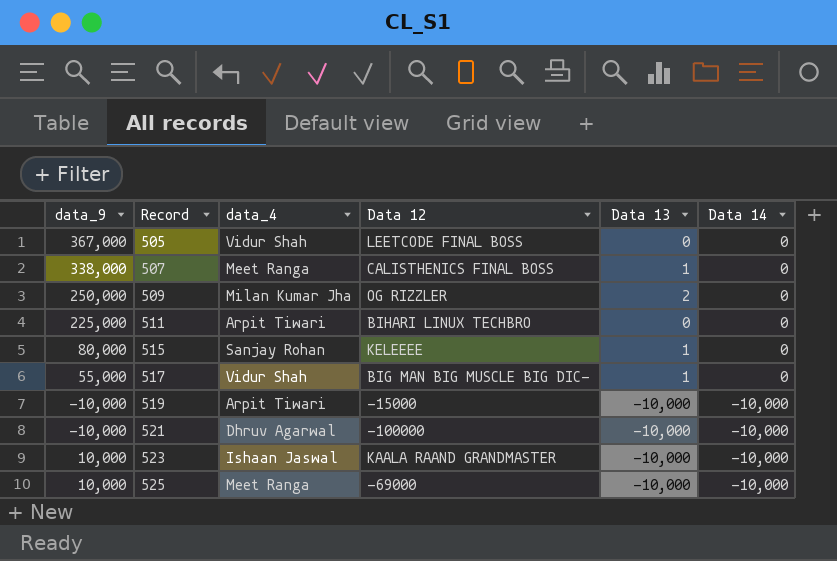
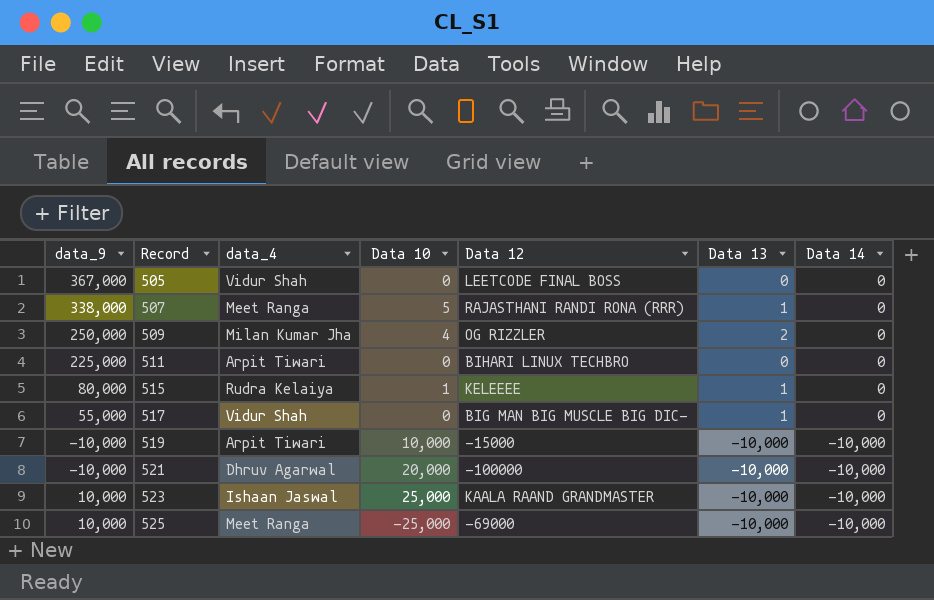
column Data 10 | position: none -> 4
507 | Data 12: CALISTHENICS FINAL BOSS -> RAJASTHANI RANDI RONA (RRR)
515 | data_4: Sanjay Rohan -> Rudra Kelaiya

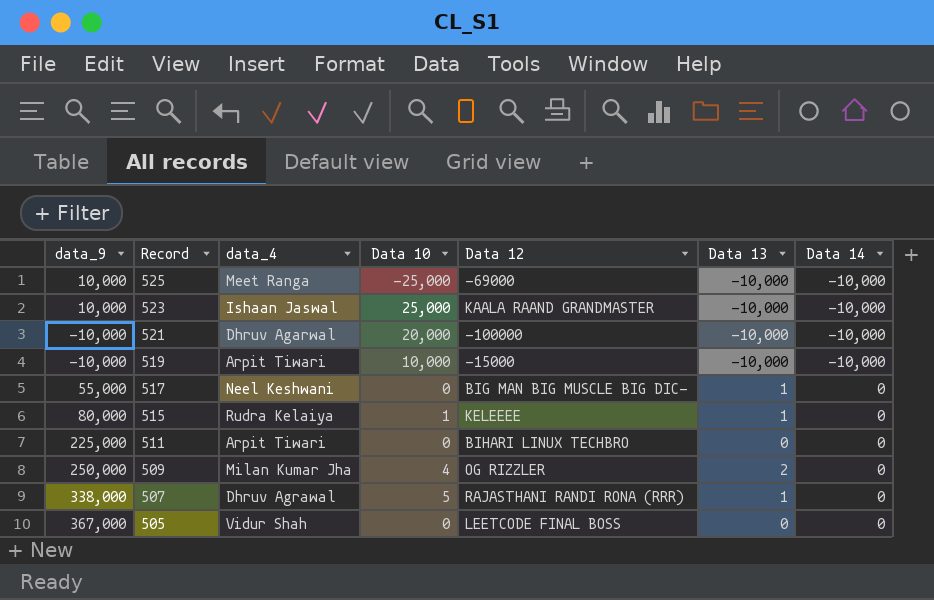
row order: Record ascending -> Record descending
517 | data_4: Vidur Shah -> Neel Keshwani
507 | data_4: Meet Ranga -> Dhruv Agrawal

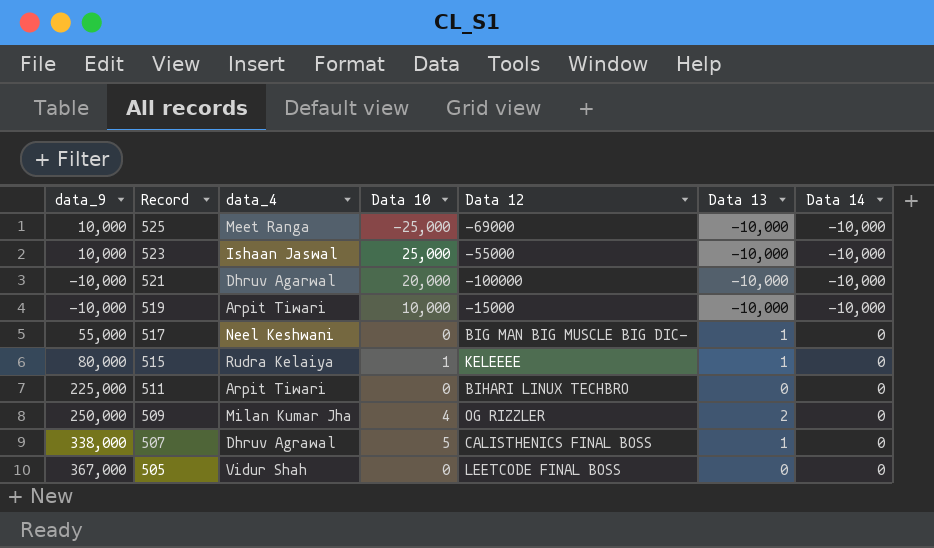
523 | Data 12: KAALA RAAND GRANDMASTER -> -55000
507 | Data 12: RAJASTHANI RANDI RONA (RRR) -> CALISTHENICS FINAL BOSS

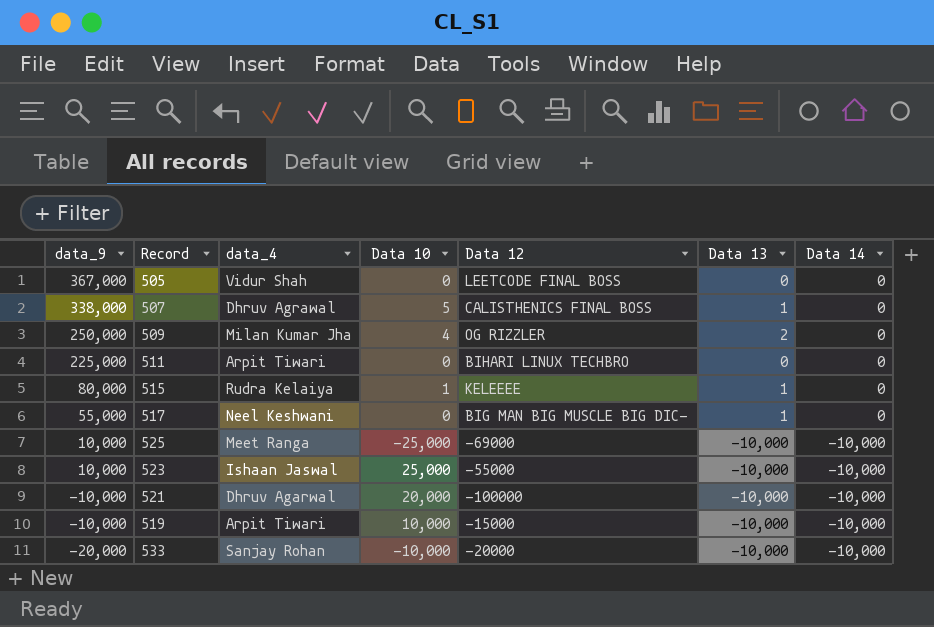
row order: Record descending -> data_9 descending
row 533: none -> -20,000 | Sanjay Rohan | -10,000 | -20000 | -10,000 | -10,000

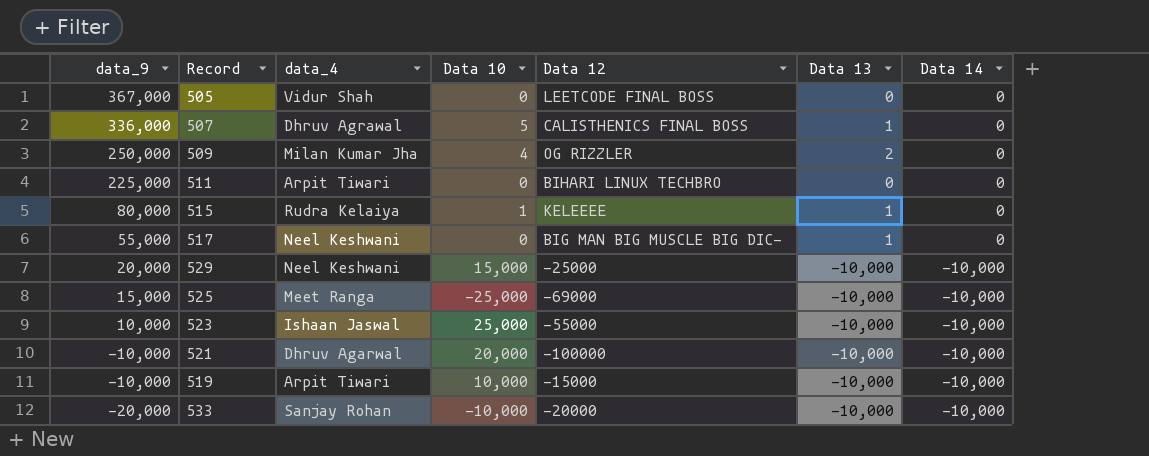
507 | data_9: 338,000 -> 336,000
row 529: none -> 20,000 | Neel Keshwani | 15,000 | -25000 | -10,000 | -10,000
525 | data_9: 10,000 -> 15,000

